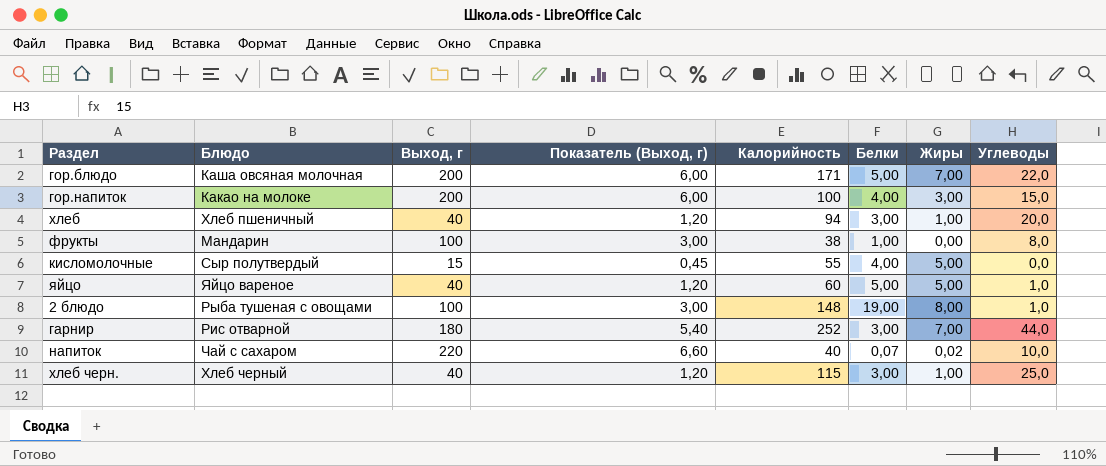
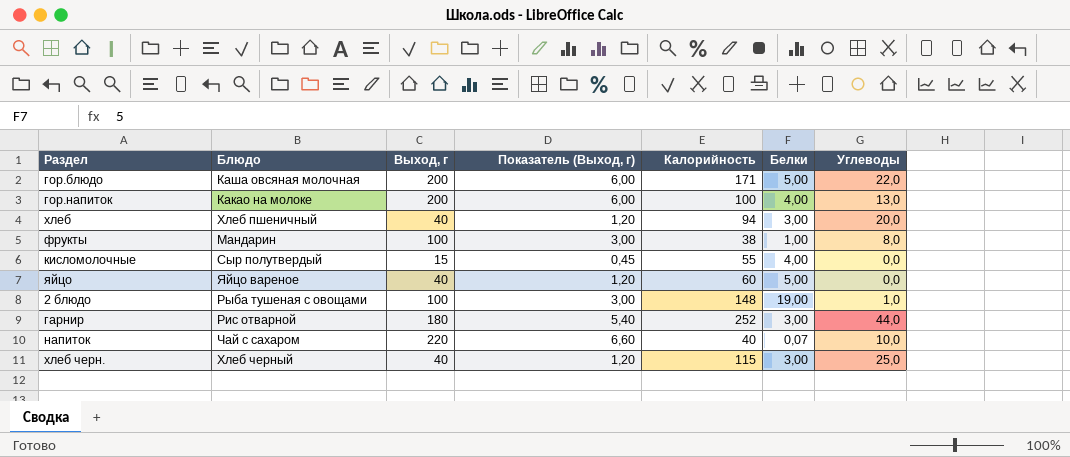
column Жиры | position: 7 -> none
гор.напиток | Углеводы: 15,0 -> 13,0
яйцо | Углеводы: 1,0 -> 0,0

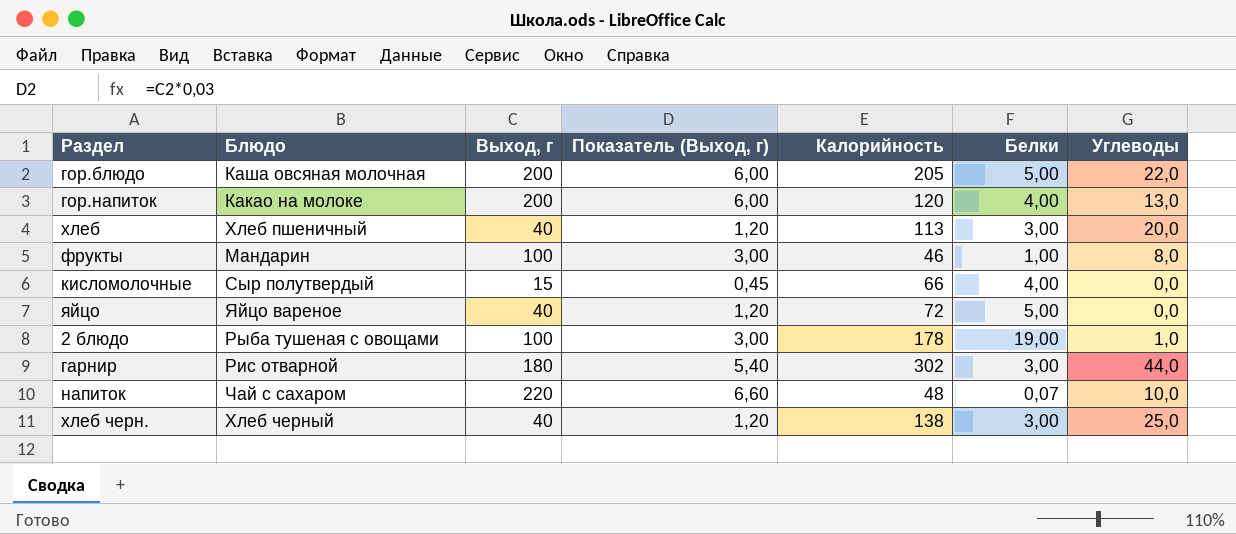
гор.блюдо | Калорийность: 171 -> 205
гор.напиток | Калорийность: 100 -> 120
хлеб | Калорийность: 94 -> 113
фрукты | Калорийность: 38 -> 46
кисломолочные | Калорийность: 55 -> 66
яйцо | Калорийность: 60 -> 72
2 блюдо | Калорийность: 148 -> 178
гарнир | Калорийность: 252 -> 302
напиток | Калорийность: 40 -> 48
хлеб черн. | Калорийность: 115 -> 138

